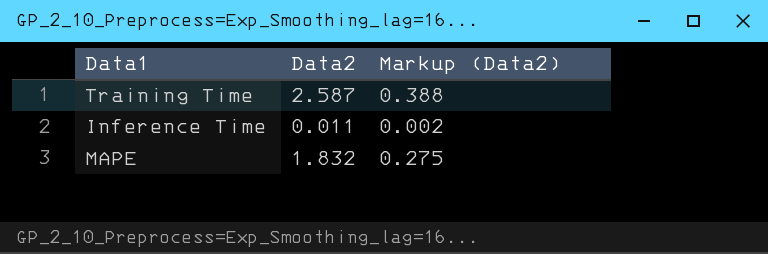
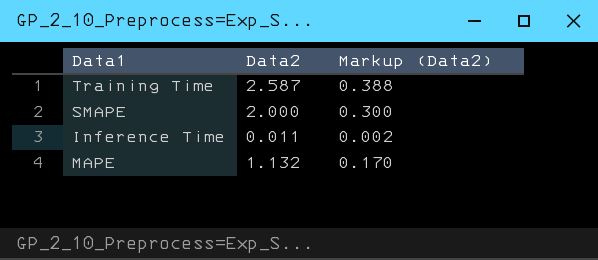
row SMAPE: none -> 2.000 | 0.300
MAPE | Data2: 1.832 -> 1.132
MAPE | Markup (Data2): 0.275 -> 0.170

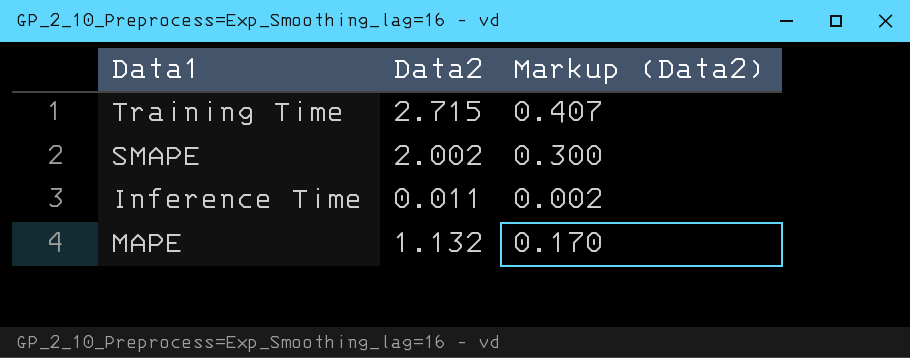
Training Time | Data2: 2.587 -> 2.715
Training Time | Markup (Data2): 0.388 -> 0.407
SMAPE | Data2: 2.000 -> 2.002

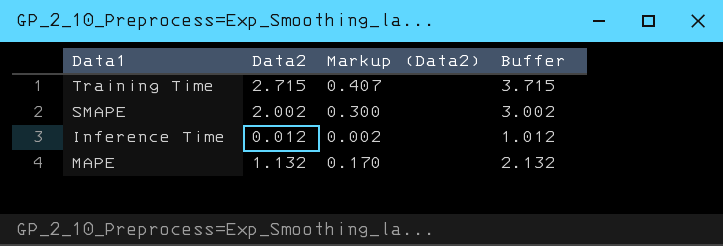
column Buffer | formula: none -> [Data2] + 1
Inference Time | Data2: 0.011 -> 0.012

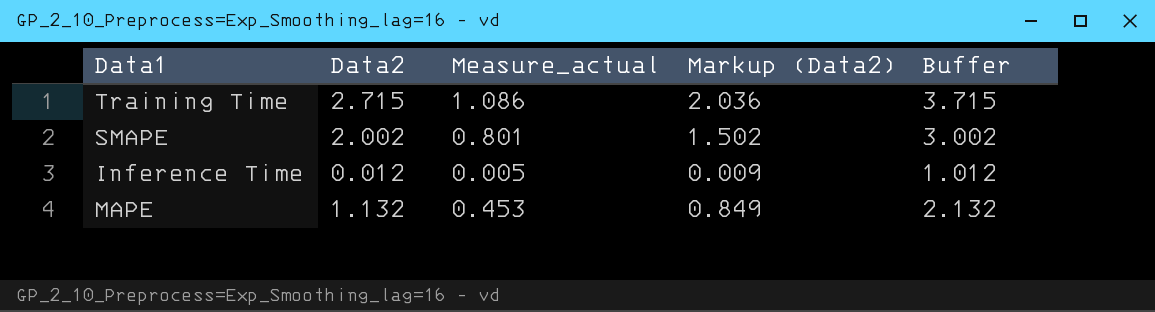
column Measure_actual | formula: none -> [Data2] * 0.4
column Markup (Data2) | formula: [Data2] * 0.15 -> [Data2] * 0.75

